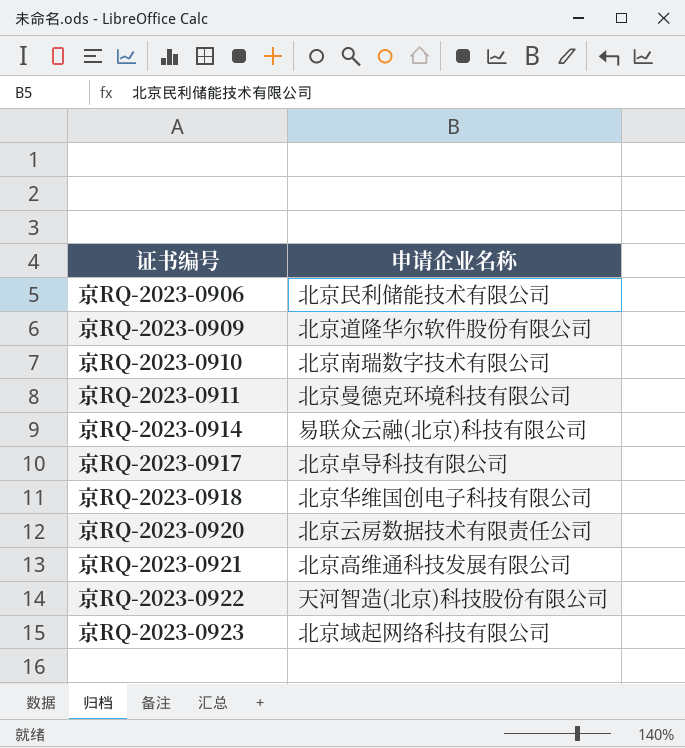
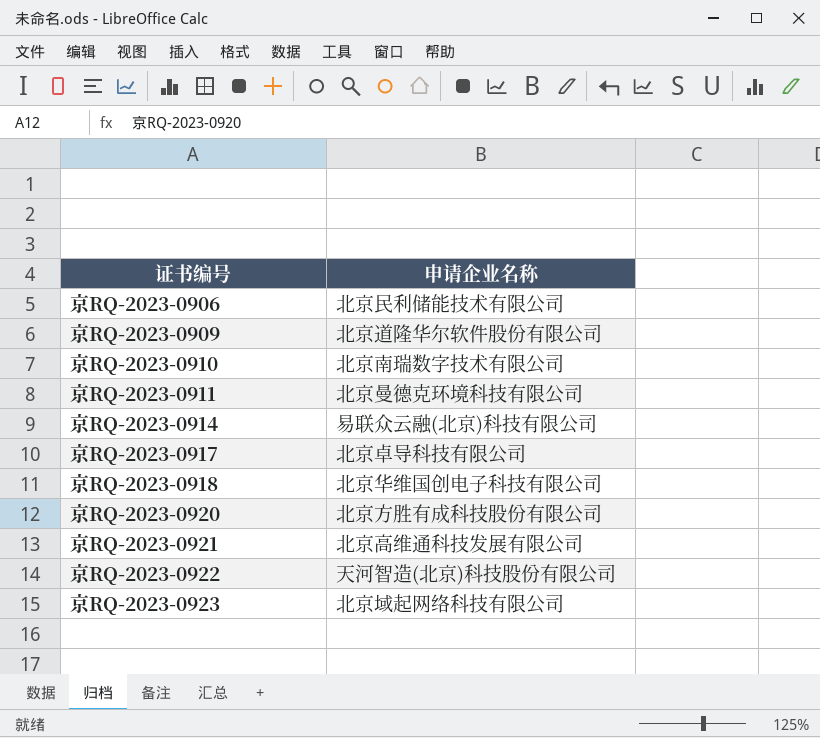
京RQ-2023-0920 | 申请企业名称: 北京云房数据技术有限责任公司 -> 北京方胜有成科技股份有限公司

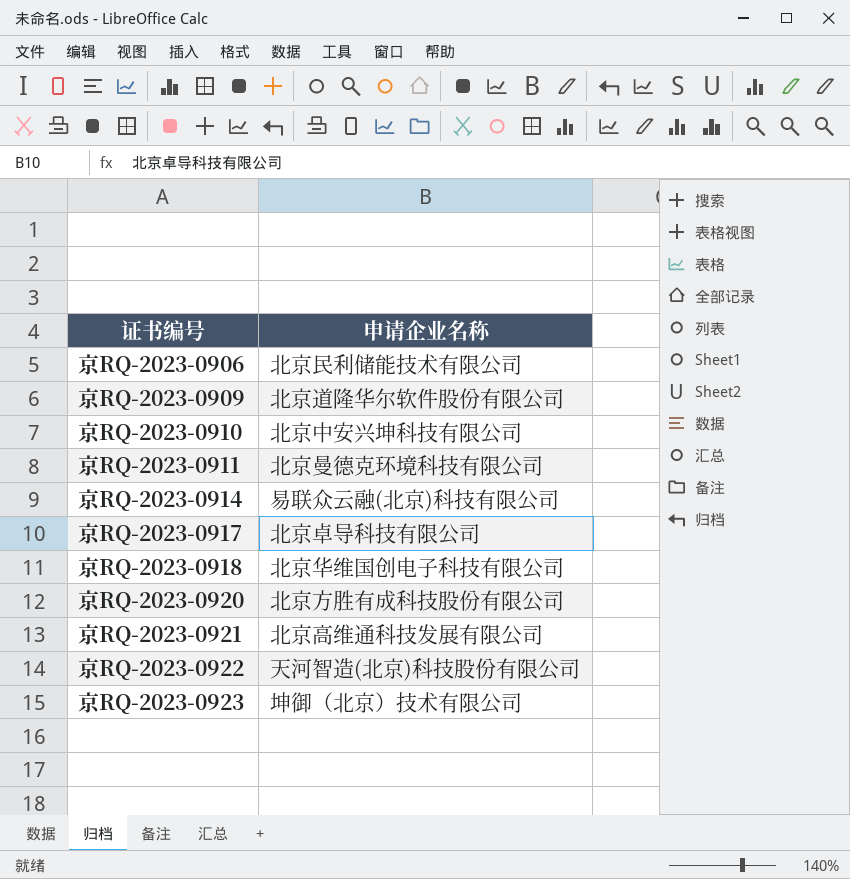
京RQ-2023-0910 | 申请企业名称: 北京南瑞数字技术有限公司 -> 北京中安兴坤科技有限公司
京RQ-2023-0923 | 申请企业名称: 北京域起网络科技有限公司 -> 坤御（北京）技术有限公司

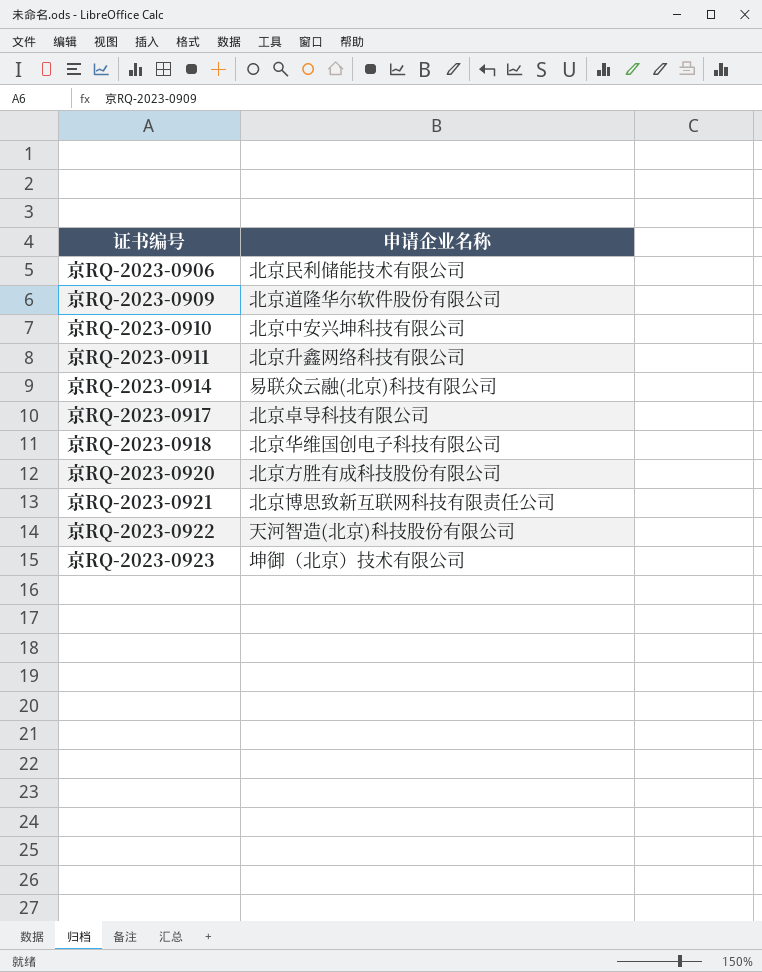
京RQ-2023-0911 | 申请企业名称: 北京曼德克环境科技有限公司 -> 北京升鑫网络科技有限公司
京RQ-2023-0921 | 申请企业名称: 北京高维通科技发展有限公司 -> 北京博思致新互联网科技有限责任公司

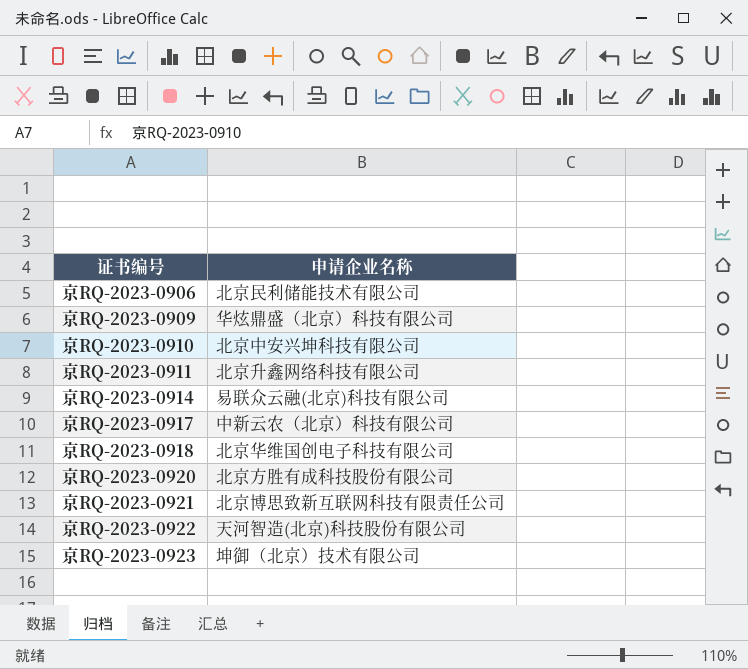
京RQ-2023-0909 | 申请企业名称: 北京道隆华尔软件股份有限公司 -> 华炫鼎盛（北京）科技有限公司
京RQ-2023-0917 | 申请企业名称: 北京卓导科技有限公司 -> 中新云农（北京）科技有限公司

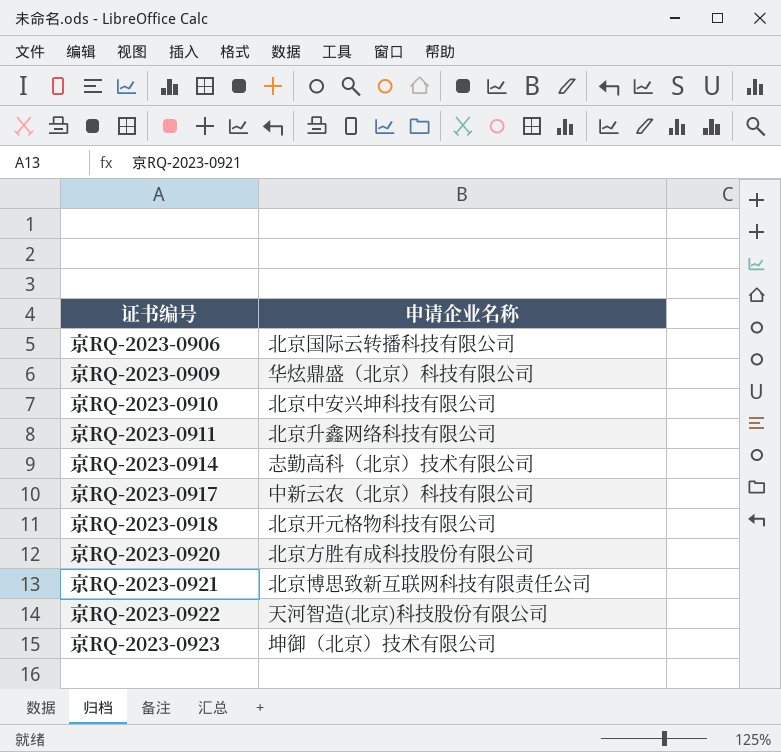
京RQ-2023-0906 | 申请企业名称: 北京民利储能技术有限公司 -> 北京国际云转播科技有限公司
京RQ-2023-0914 | 申请企业名称: 易联众云融(北京)科技有限公司 -> 志勤高科（北京）技术有限公司
京RQ-2023-0918 | 申请企业名称: 北京华维国创电子科技有限公司 -> 北京开元格物科技有限公司

